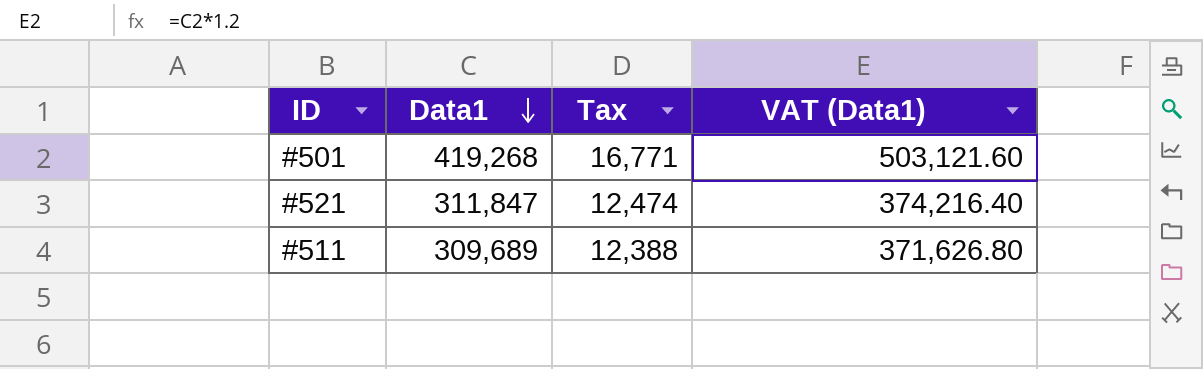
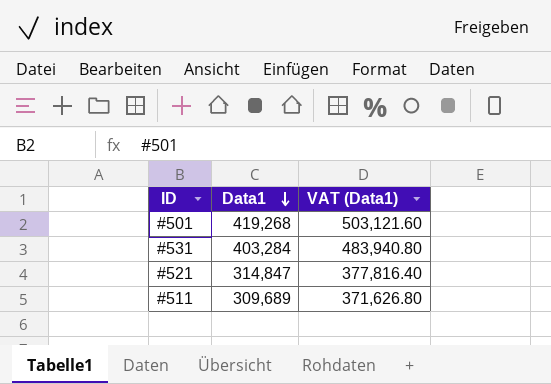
column Tax | formula: [Data1] * 0.04 -> none
row #531: none -> 403,284 | 483,940.80
#521 | Data1: 311,847 -> 314,847
#521 | VAT (Data1): 374,216.40 -> 377,816.40

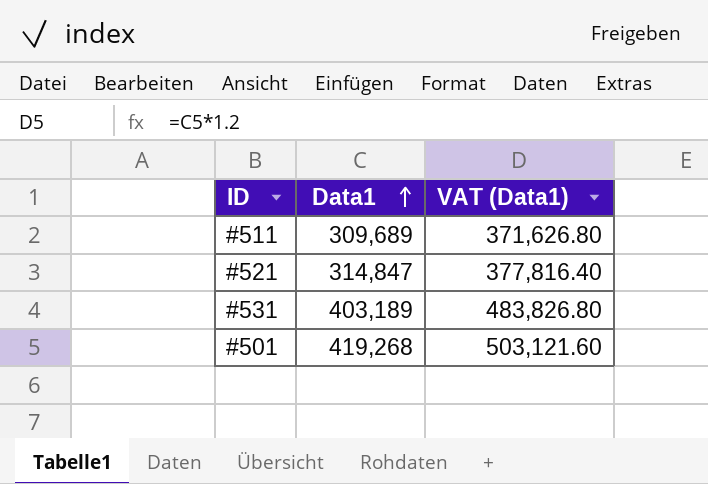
row order: Data1 descending -> Data1 ascending
#531 | Data1: 403,284 -> 403,189
#531 | VAT (Data1): 483,940.80 -> 483,826.80

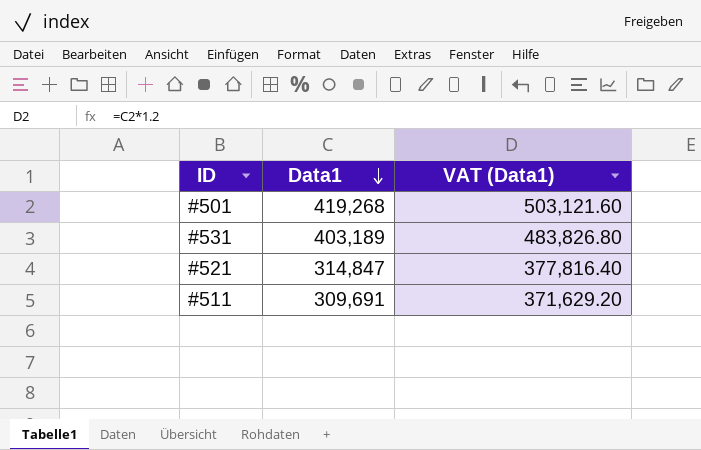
row order: Data1 ascending -> Data1 descending
#511 | Data1: 309,689 -> 309,691
#511 | VAT (Data1): 371,626.80 -> 371,629.20

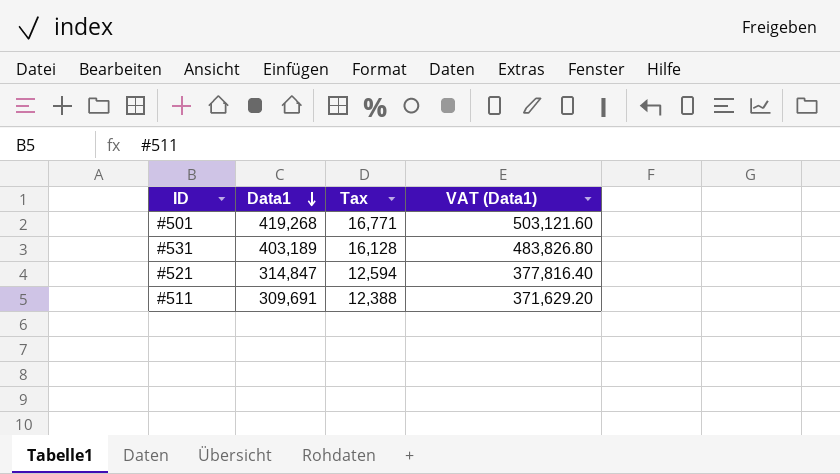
column Tax | formula: none -> [Data1] * 0.04

